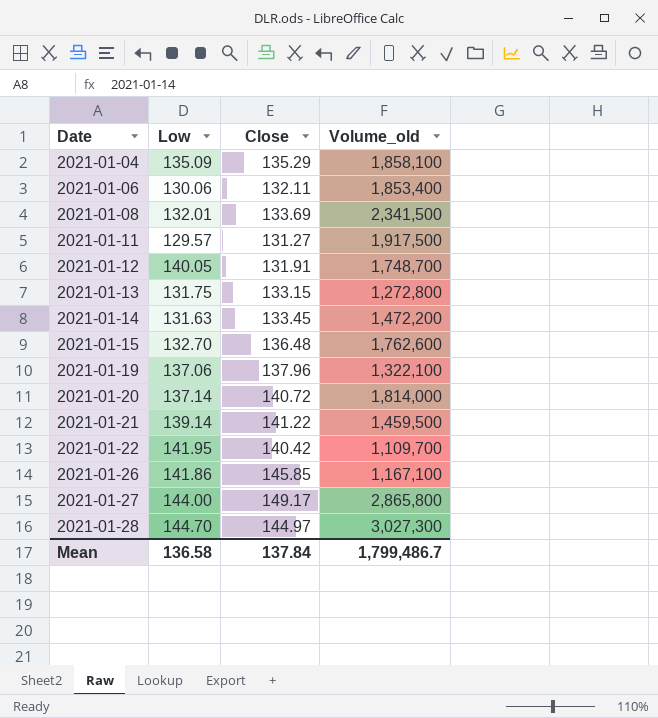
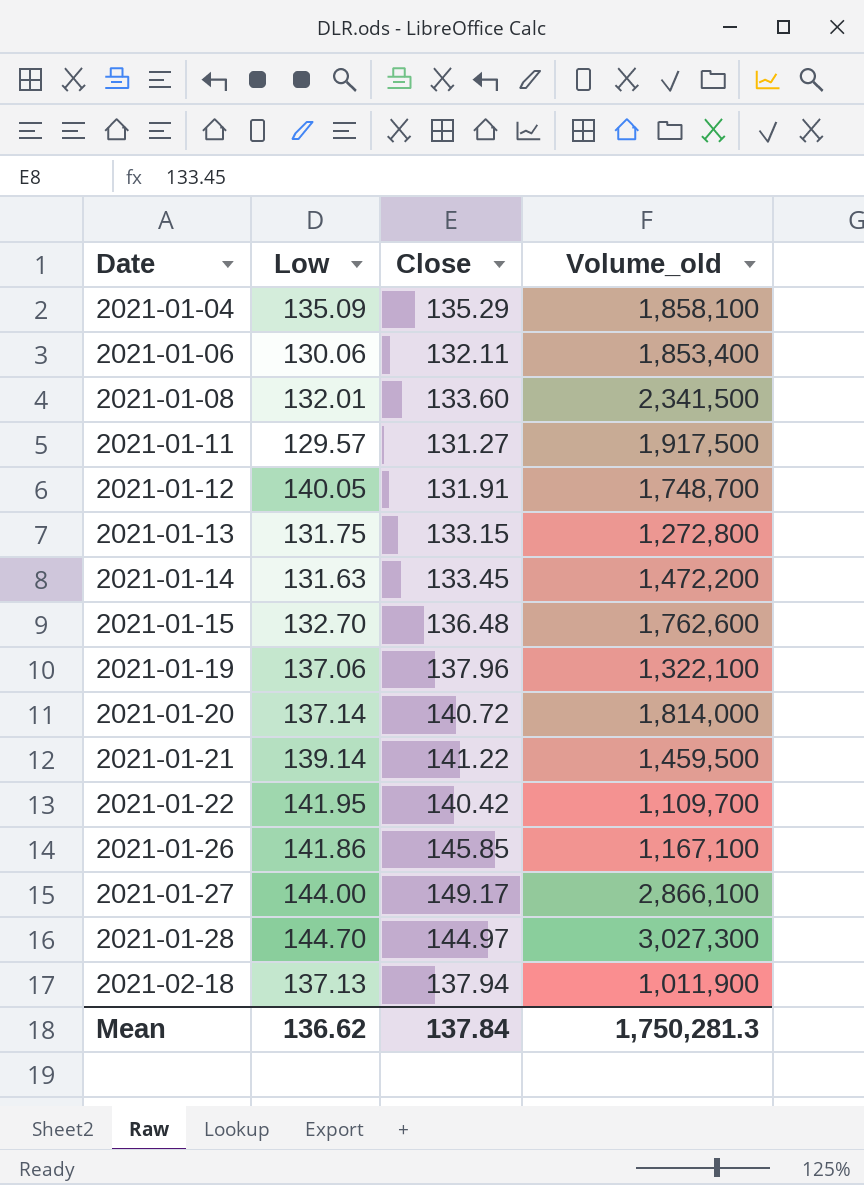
2021-01-08 | Close: 133.69 -> 133.60
2021-01-27 | Volume_old: 2,865,800 -> 2,866,100
row 2021-02-18: none -> 137.13 | 137.94 | 1,011,900
Mean | Low: 136.58 -> 136.62
Mean | Volume_old: 1,799,486.7 -> 1,750,281.3

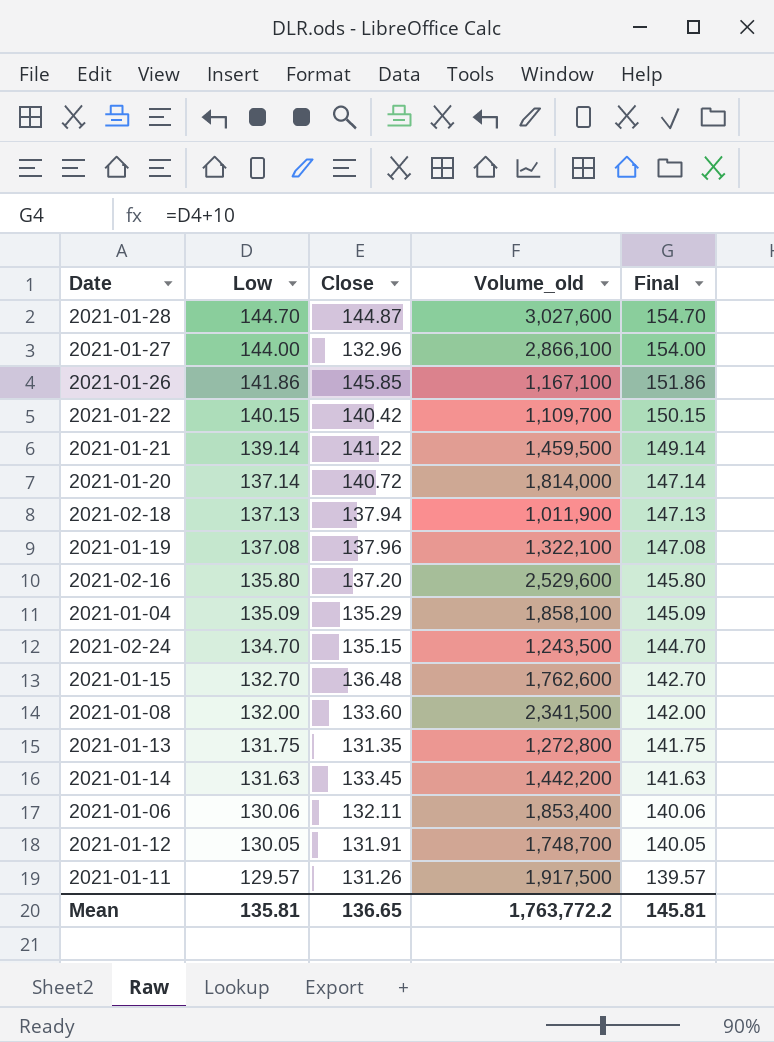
row order: Date ascending -> Low descending
column Final | formula: none -> [Low] + 10
2021-01-28 | Close: 144.97 -> 144.87
2021-01-28 | Volume_old: 3,027,300 -> 3,027,600
2021-01-27 | Close: 149.17 -> 132.96
2021-01-22 | Low: 141.95 -> 140.15
2021-01-19 | Low: 137.06 -> 137.08
row 2021-02-16: none -> 135.80 | 137.20 | 2,529,600 | 145.80
row 2021-02-24: none -> 134.70 | 135.15 | 1,243,500 | 144.70
2021-01-08 | Low: 132.01 -> 132.00
2021-01-13 | Close: 133.15 -> 131.35
2021-01-14 | Volume_old: 1,472,200 -> 1,442,200
2021-01-12 | Low: 140.05 -> 130.05
2021-01-11 | Close: 131.27 -> 131.26
Mean | Low: 136.62 -> 135.81
Mean | Close: 137.84 -> 136.65
Mean | Volume_old: 1,750,281.3 -> 1,763,772.2

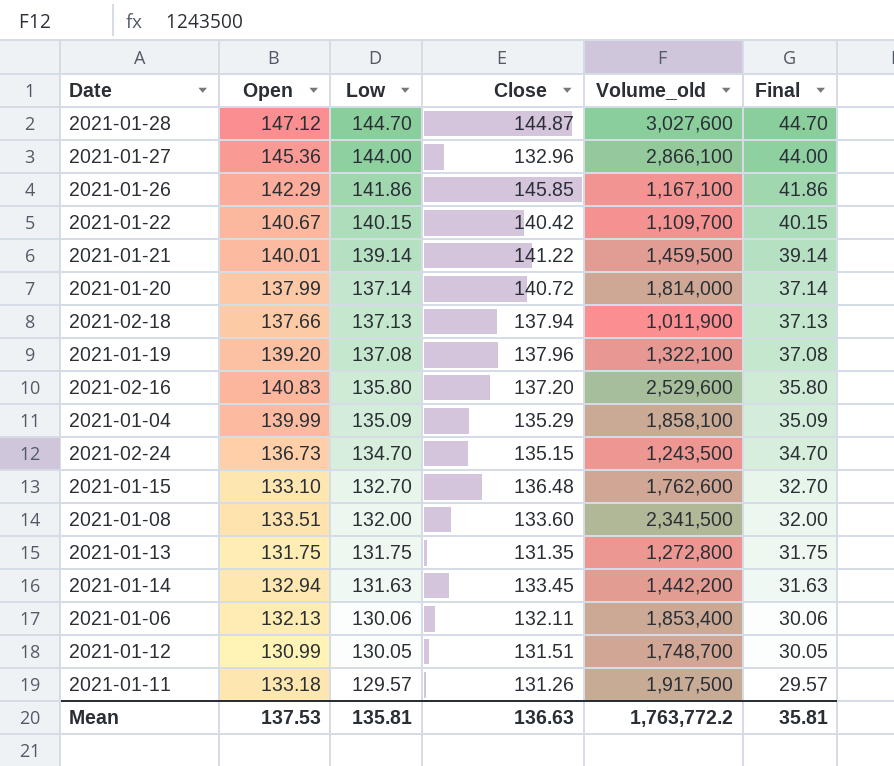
column Open | position: none -> 2
column Final | formula: [Low] + 10 -> [Low] - 100
2021-01-12 | Close: 131.91 -> 131.51
Mean | Close: 136.65 -> 136.63
Mean | Final: 145.81 -> 35.81

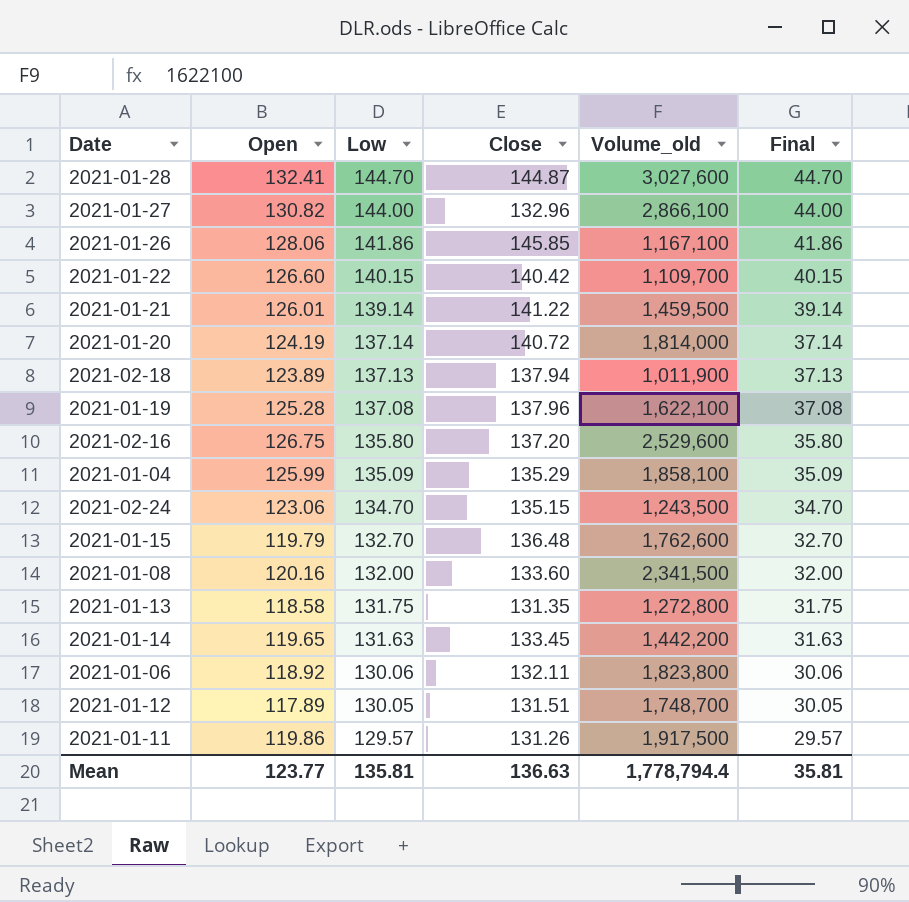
2021-01-28 | Open: 147.12 -> 132.41
2021-01-27 | Open: 145.36 -> 130.82
2021-01-26 | Open: 142.29 -> 128.06
2021-01-22 | Open: 140.67 -> 126.60
2021-01-21 | Open: 140.01 -> 126.01
2021-01-20 | Open: 137.99 -> 124.19
2021-02-18 | Open: 137.66 -> 123.89
2021-01-19 | Open: 139.20 -> 125.28
2021-01-19 | Volume_old: 1,322,100 -> 1,622,100
2021-02-16 | Open: 140.83 -> 126.75
2021-01-04 | Open: 139.99 -> 125.99
2021-02-24 | Open: 136.73 -> 123.06
2021-01-15 | Open: 133.10 -> 119.79
2021-01-08 | Open: 133.51 -> 120.16
2021-01-13 | Open: 131.75 -> 118.58
2021-01-14 | Open: 132.94 -> 119.65
2021-01-06 | Open: 132.13 -> 118.92
2021-01-06 | Volume_old: 1,853,400 -> 1,823,800
2021-01-12 | Open: 130.99 -> 117.89
2021-01-11 | Open: 133.18 -> 119.86
Mean | Open: 137.53 -> 123.77
Mean | Volume_old: 1,763,772.2 -> 1,778,794.4

